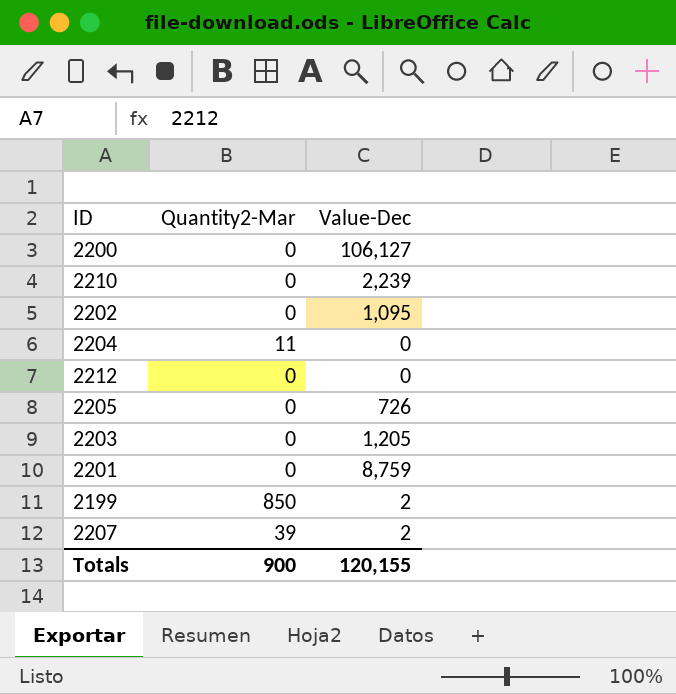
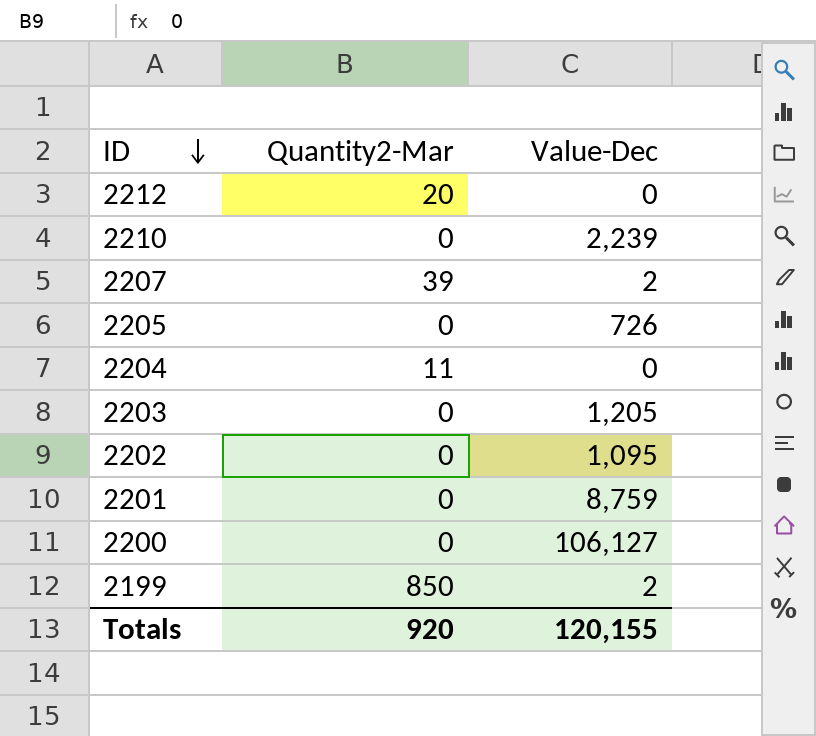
row order: none -> ID descending
2212 | Quantity2-Mar: 0 -> 20
Totals | Quantity2-Mar: 900 -> 920

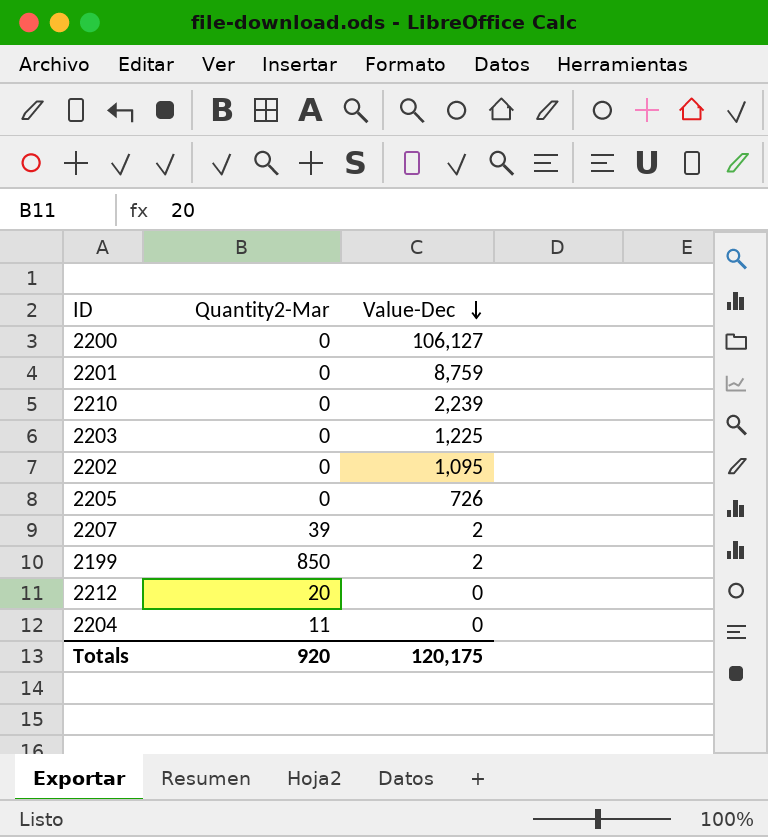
row order: ID descending -> Value-Dec descending
2203 | Value-Dec: 1,205 -> 1,225
Totals | Value-Dec: 120,155 -> 120,175

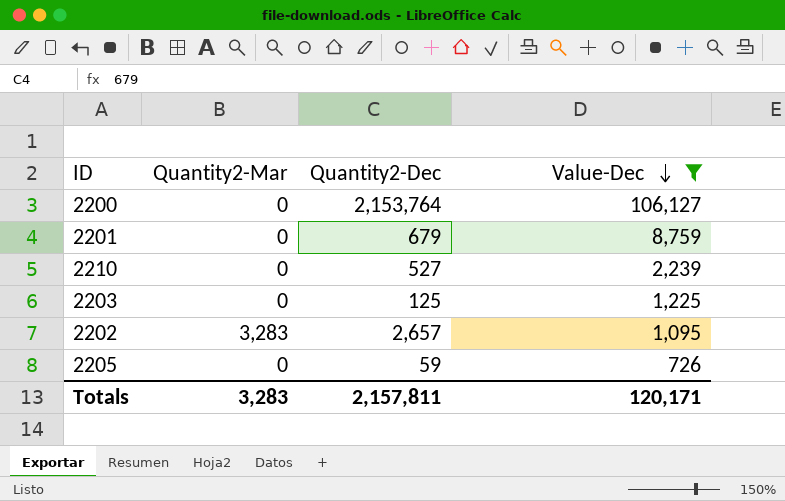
filter: none -> Value-Dec >= 726
column Quantity2-Dec | position: none -> 3
2202 | Quantity2-Mar: 0 -> 3,283
Totals | Quantity2-Mar: 920 -> 3,283
Totals | Value-Dec: 120,175 -> 120,171

